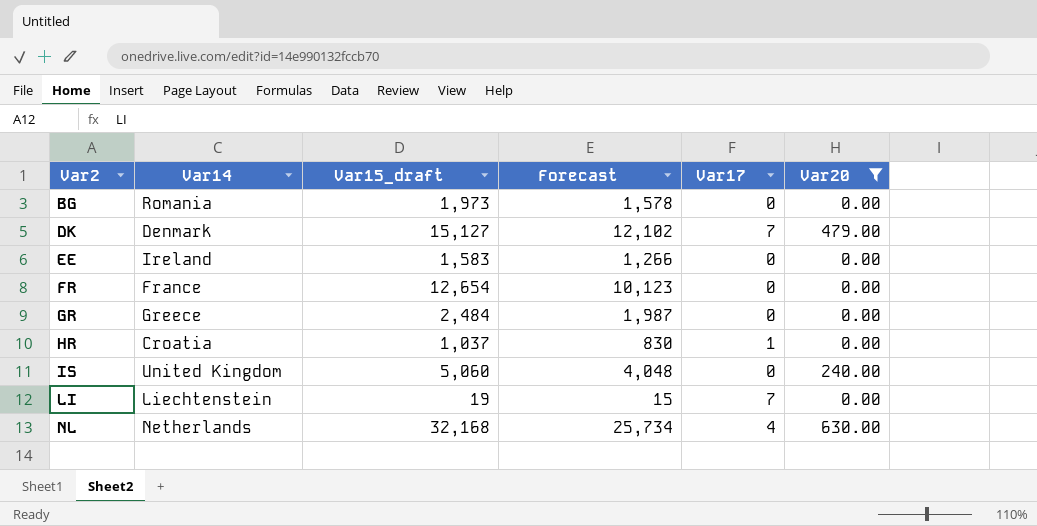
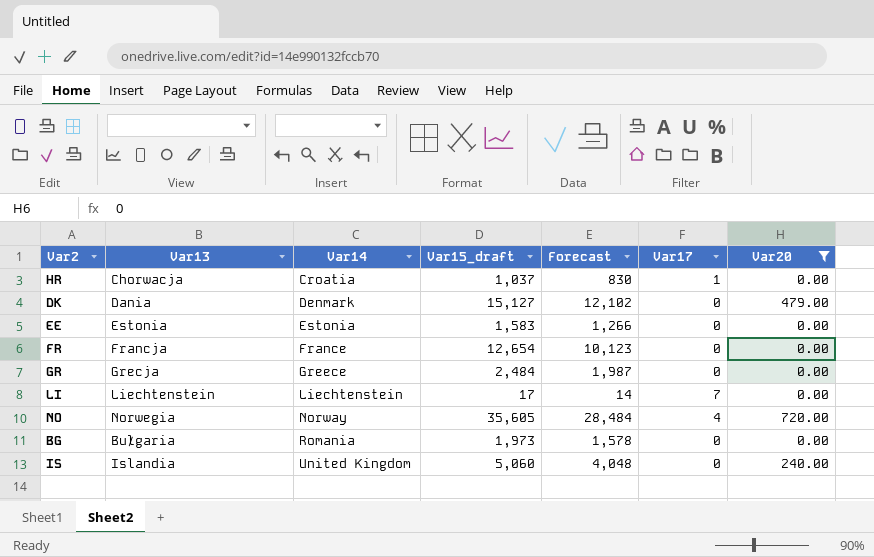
row order: Var2 ascending -> Var14 ascending
column Var13 | position: none -> 2
row NL: Netherlands | 32,168 | 25,734 | 4 | 630.00 -> none
DK | Var17: 7 -> 0
EE | Var14: Ireland -> Estonia
LI | Var15_draft: 19 -> 17
LI | Forecast: 15 -> 14
row NO: none -> Norwegia | Norway | 35,605 | 28,484 | 4 | 720.00

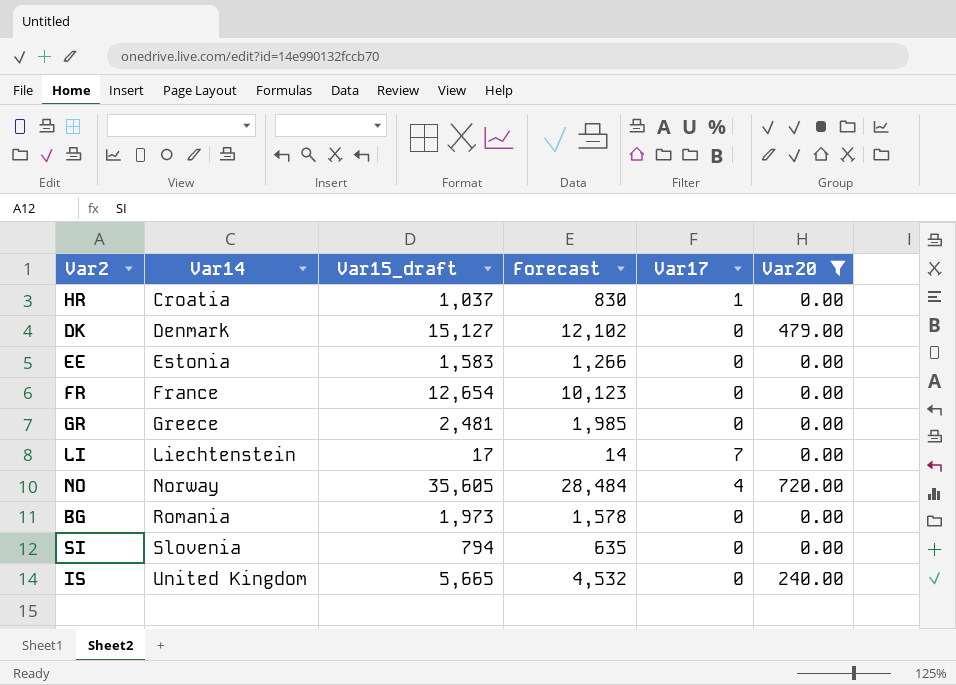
column Var13 | position: 2 -> none
GR | Var15_draft: 2,484 -> 2,481
GR | Forecast: 1,987 -> 1,985
row SI: none -> Slovenia | 794 | 635 | 0 | 0.00
IS | Var15_draft: 5,060 -> 5,665
IS | Forecast: 4,048 -> 4,532

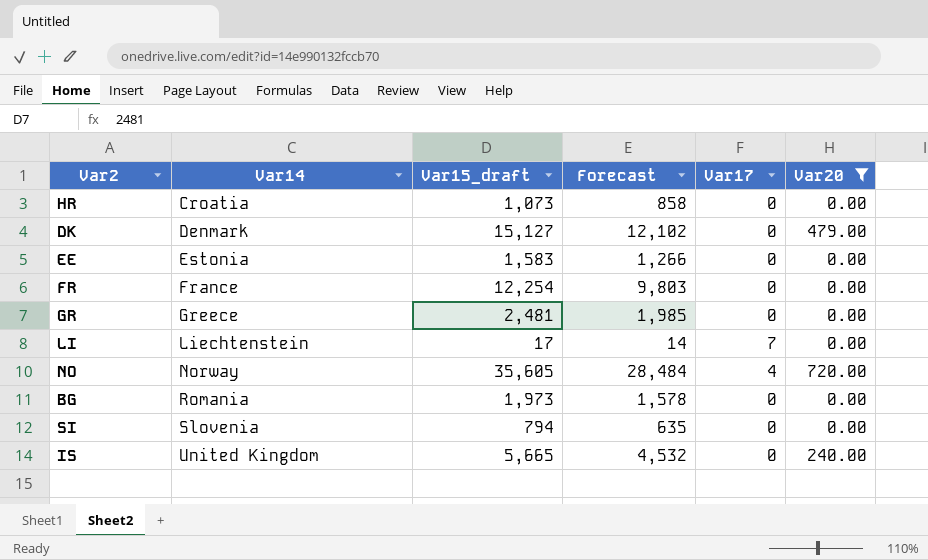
HR | Var15_draft: 1,037 -> 1,073
HR | Forecast: 830 -> 858
HR | Var17: 1 -> 0
FR | Var15_draft: 12,654 -> 12,254
FR | Forecast: 10,123 -> 9,803

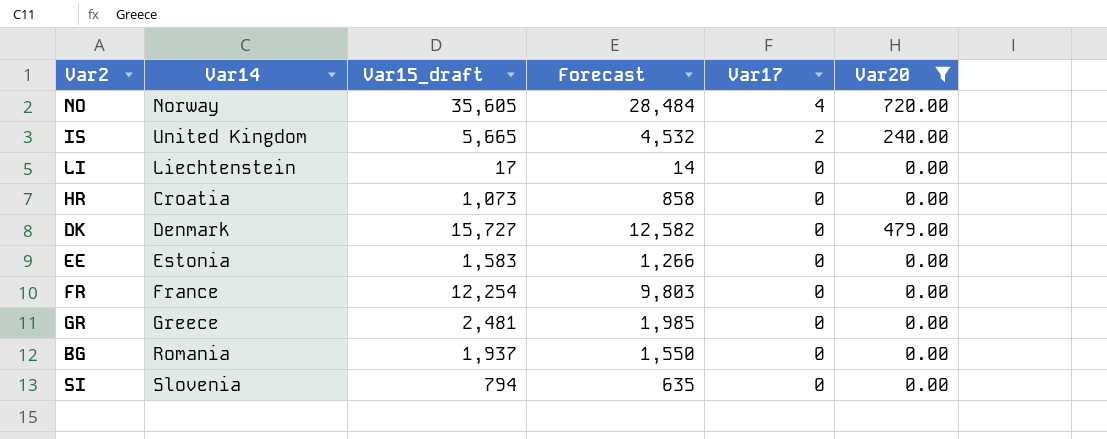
row order: Var14 ascending -> Var17 descending
IS | Var17: 0 -> 2
LI | Var17: 7 -> 0
DK | Var15_draft: 15,127 -> 15,727
DK | Forecast: 12,102 -> 12,582
BG | Var15_draft: 1,973 -> 1,937
BG | Forecast: 1,578 -> 1,550

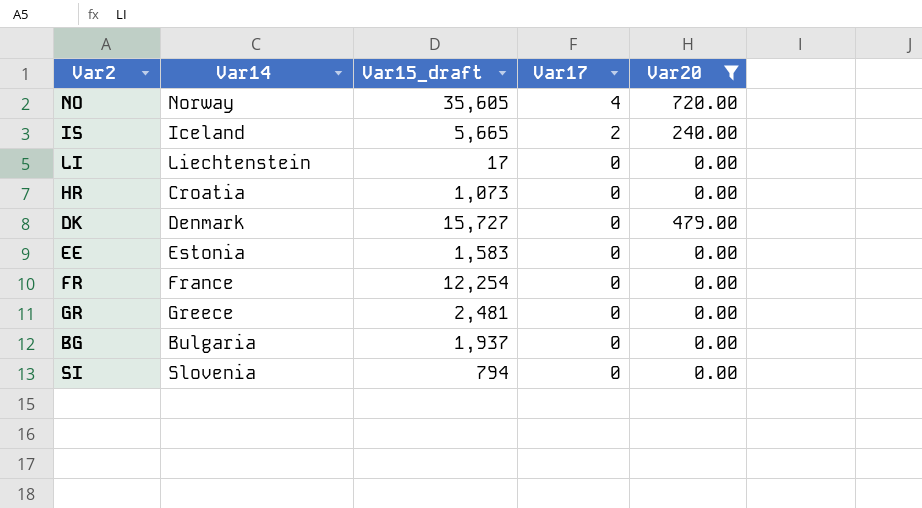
column Forecast | formula: [Var15_draft] * 0.8 -> none
IS | Var14: United Kingdom -> Iceland
BG | Var14: Romania -> Bulgaria

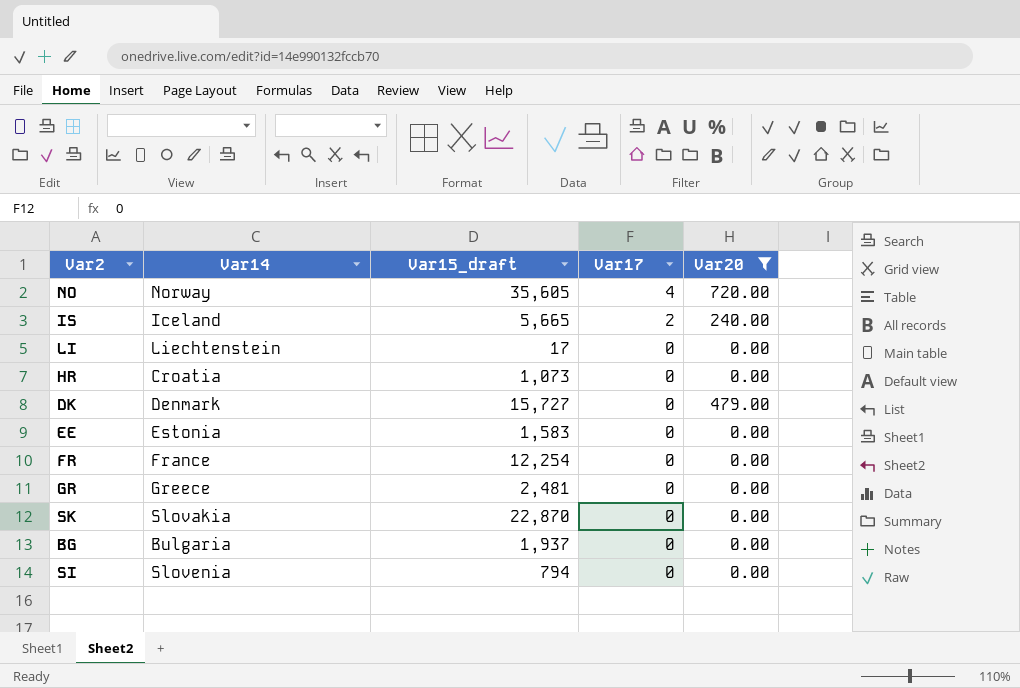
row SK: none -> Slovakia | 22,870 | 0 | 0.00

